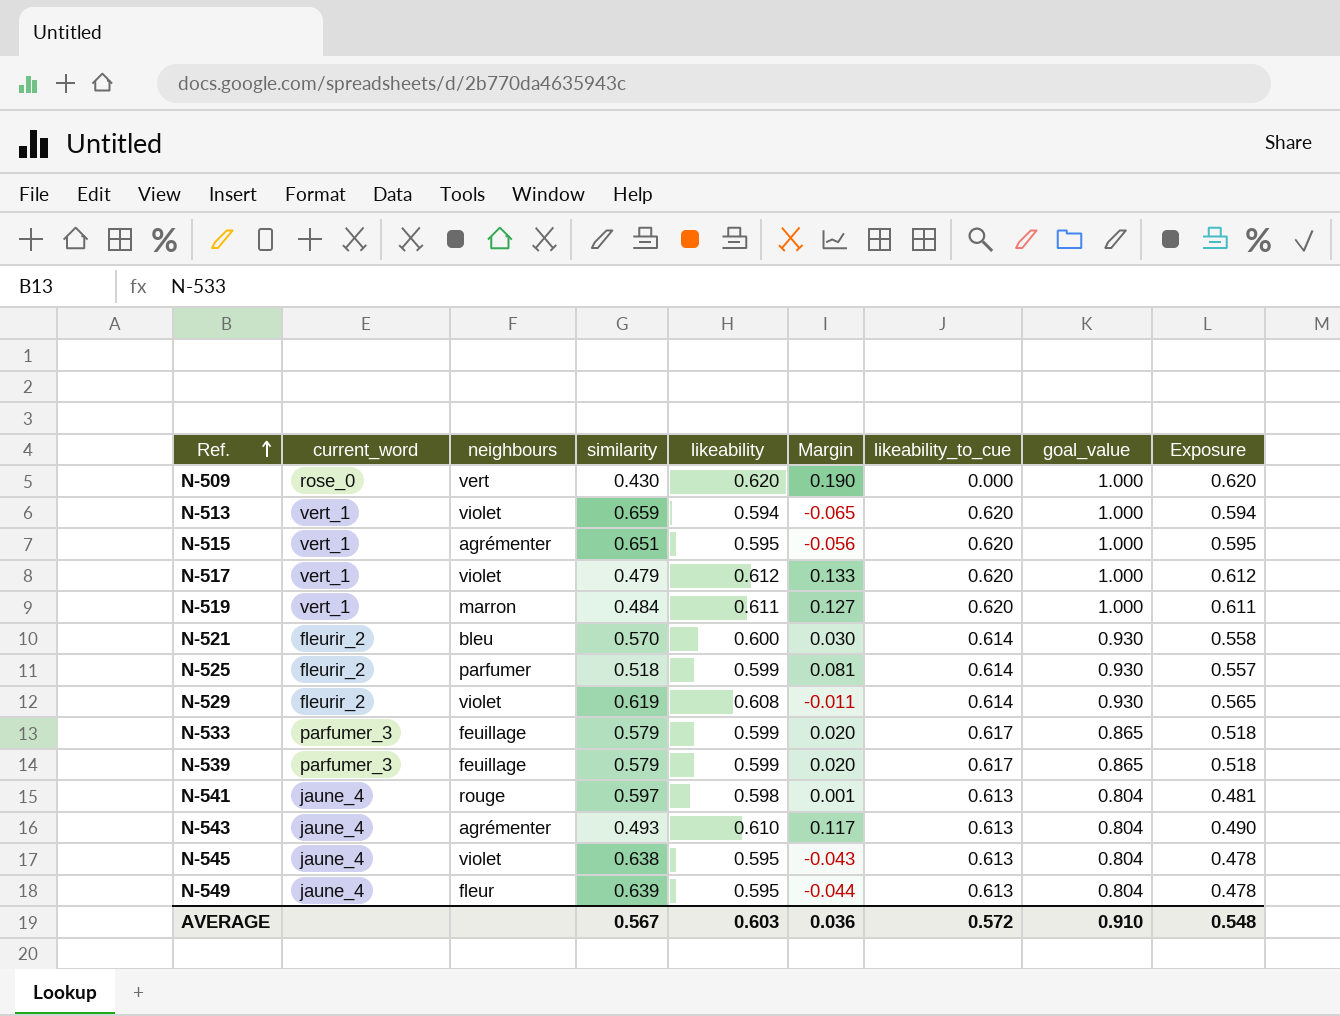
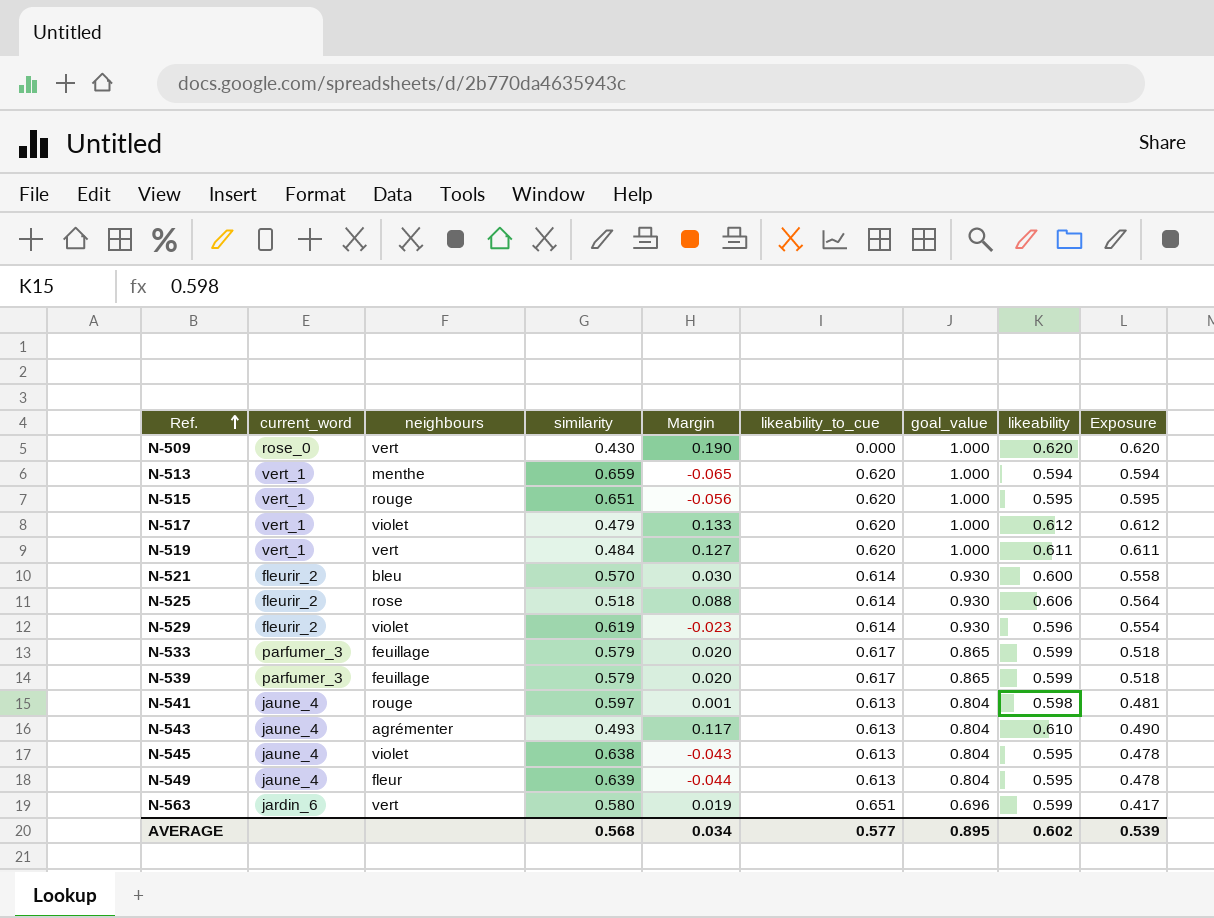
column likeability | position: 5 -> 8
N-513 | neighbours: violet -> menthe
N-515 | neighbours: agrémenter -> rouge
N-519 | neighbours: marron -> vert
N-525 | neighbours: parfumer -> rose
N-525 | Margin: 0.081 -> 0.088
N-525 | likeability: 0.599 -> 0.606
N-525 | Exposure: 0.557 -> 0.564
N-529 | Margin: -0.011 -> -0.023
N-529 | likeability: 0.608 -> 0.596
N-529 | Exposure: 0.565 -> 0.554
row N-563: none -> jardin_6 | vert | 0.580 | 0.019 | 0.651 | 0.696 | 0.599 | 0.417
AVERAGE | similarity: 0.567 -> 0.568
AVERAGE | Margin: 0.036 -> 0.034
AVERAGE | likeability_to_cue: 0.572 -> 0.577
AVERAGE | goal_value: 0.910 -> 0.895
AVERAGE | likeability: 0.603 -> 0.602
AVERAGE | Exposure: 0.548 -> 0.539

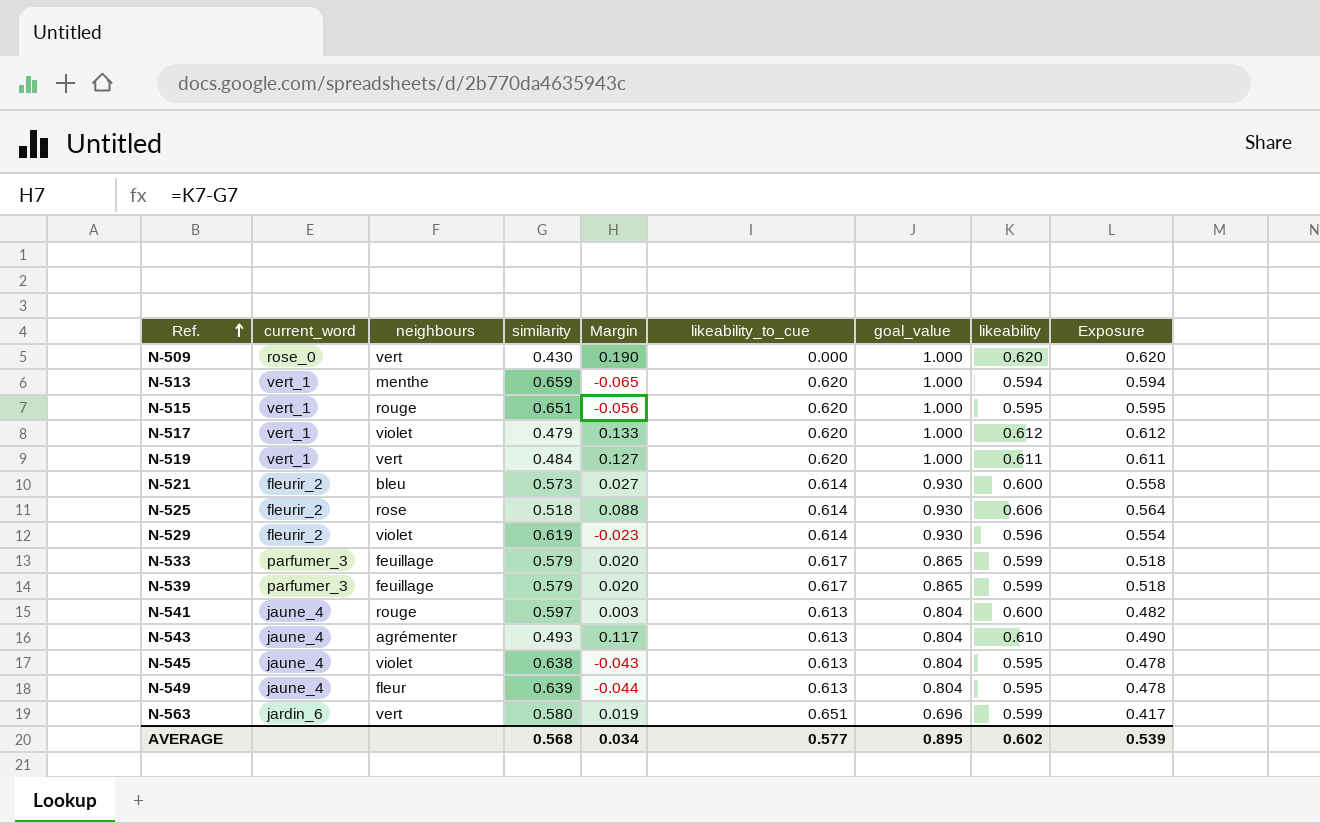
N-521 | similarity: 0.570 -> 0.573
N-521 | Margin: 0.030 -> 0.027
N-541 | Margin: 0.001 -> 0.003
N-541 | likeability: 0.598 -> 0.600
N-541 | Exposure: 0.481 -> 0.482

